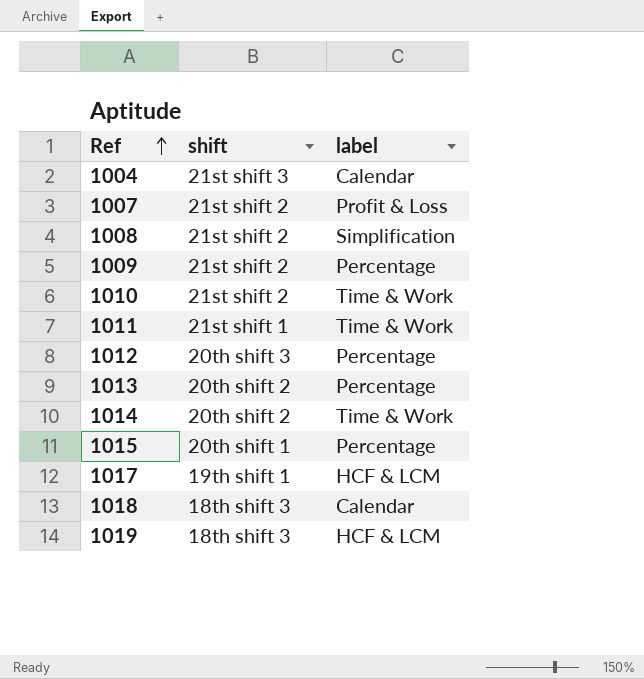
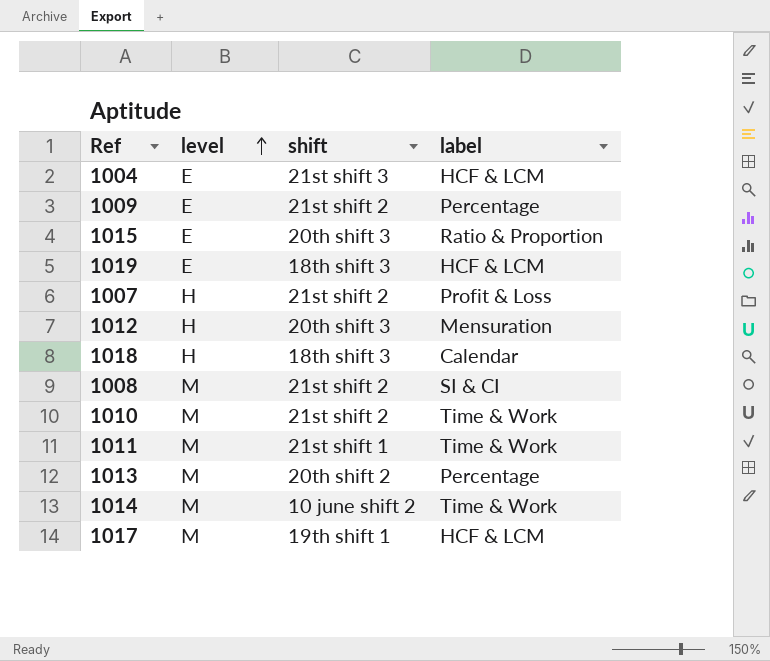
row order: Ref ascending -> level ascending
column level | position: none -> 2
1004 | label: Calendar -> HCF & LCM
1015 | shift: 20th shift 1 -> 20th shift 3
1015 | label: Percentage -> Ratio & Proportion
1012 | label: Percentage -> Mensuration
1008 | label: Simplification -> SI & CI
1014 | shift: 20th shift 2 -> 10 june shift 2

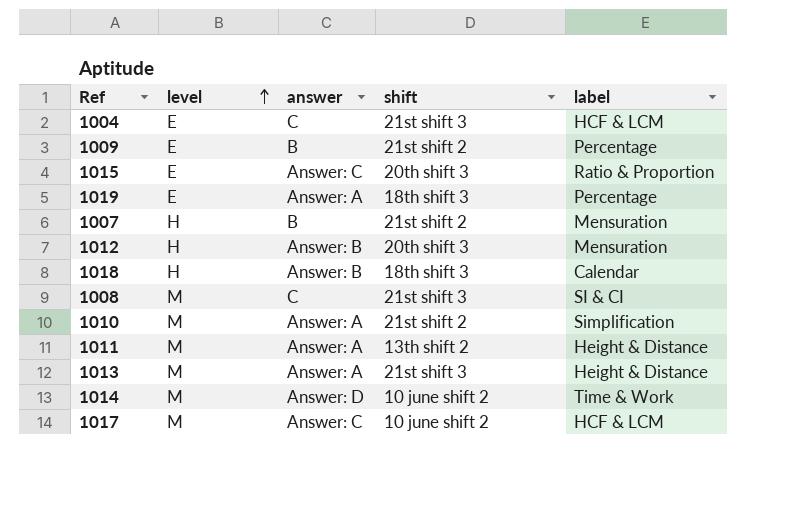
column answer | position: none -> 3
1019 | label: HCF & LCM -> Percentage
1007 | label: Profit & Loss -> Mensuration
1008 | shift: 21st shift 2 -> 21st shift 3
1010 | label: Time & Work -> Simplification
1011 | shift: 21st shift 1 -> 13th shift 2
1011 | label: Time & Work -> Height & Distance
1013 | shift: 20th shift 2 -> 21st shift 3
1013 | label: Percentage -> Height & Distance
1017 | shift: 19th shift 1 -> 10 june shift 2

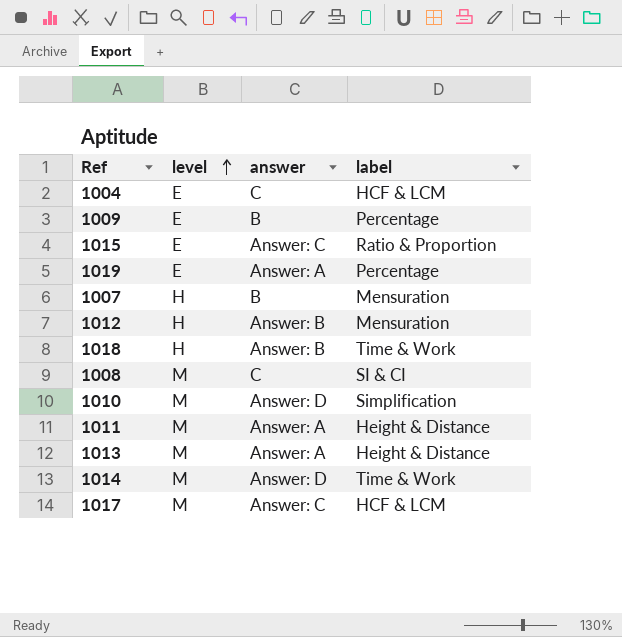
column shift | position: 4 -> none
1018 | label: Calendar -> Time & Work
1010 | answer: Answer: A -> Answer: D

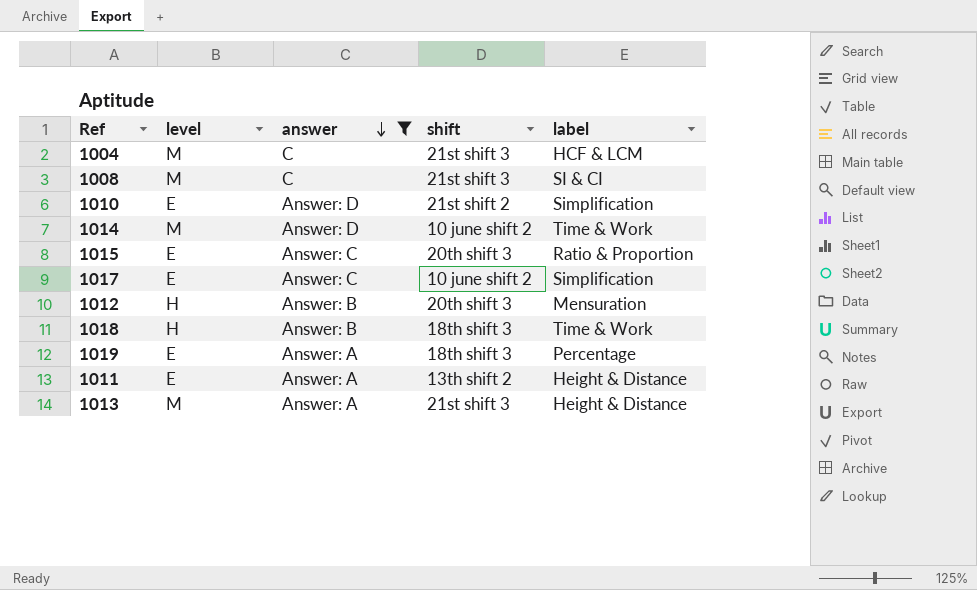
filter: none -> answer != B
row order: level ascending -> answer descending
column shift | position: none -> 4
1004 | level: E -> M
1010 | level: M -> E
1017 | level: M -> E
1017 | label: HCF & LCM -> Simplification
1011 | level: M -> E

